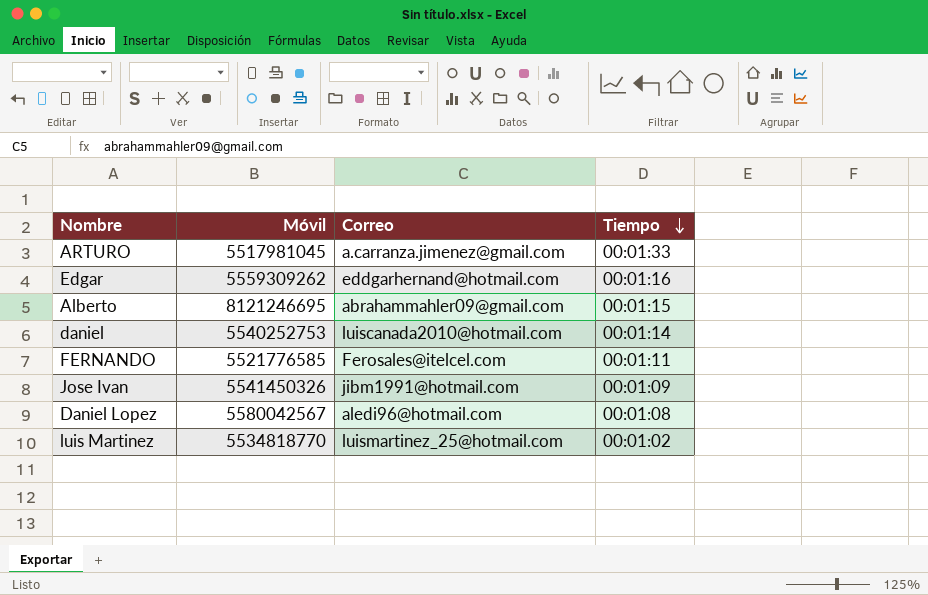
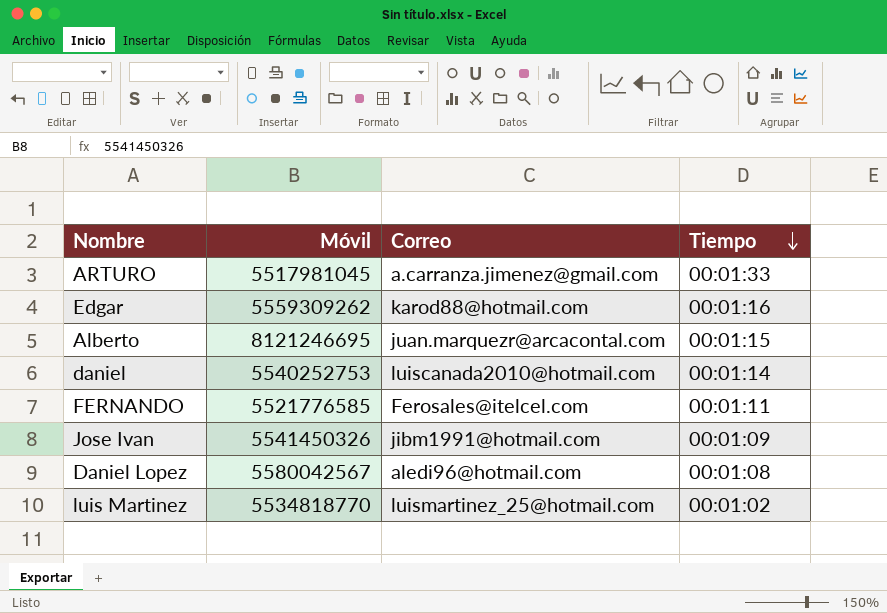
Edgar | Correo: eddgarhernand@hotmail.com -> karod88@hotmail.com
Alberto | Correo: abrahammahler09@gmail.com -> juan.marquezr@arcacontal.com

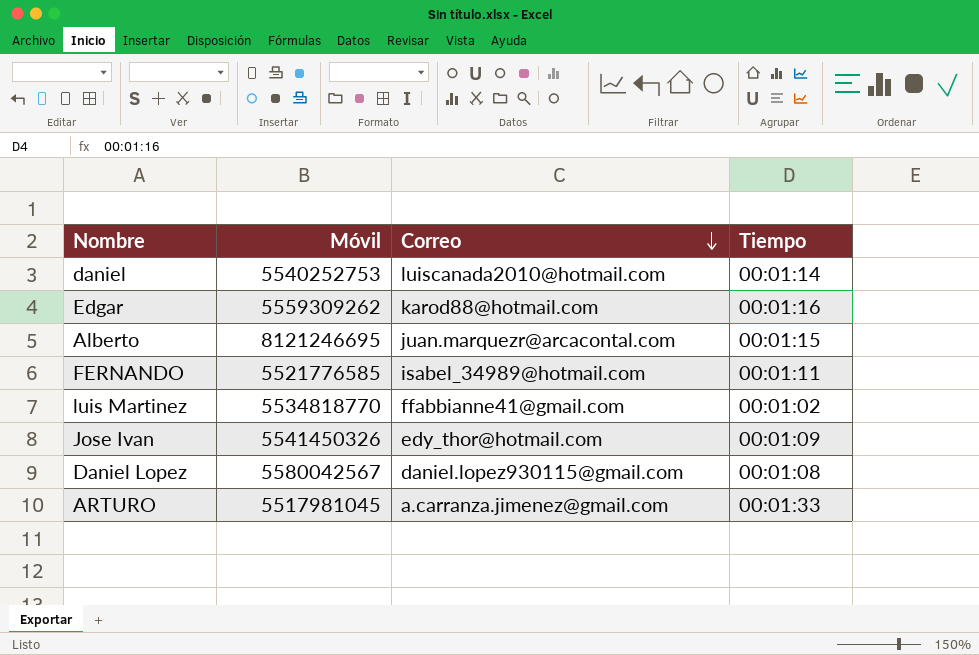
row order: Tiempo descending -> Correo descending
FERNANDO | Correo: Ferosales@itelcel.com -> isabel_34989@hotmail.com
luis Martinez | Correo: luismartinez_25@hotmail.com -> ffabbianne41@gmail.com
Jose Ivan | Correo: jibm1991@hotmail.com -> edy_thor@hotmail.com
Daniel Lopez | Correo: aledi96@hotmail.com -> daniel.lopez930115@gmail.com

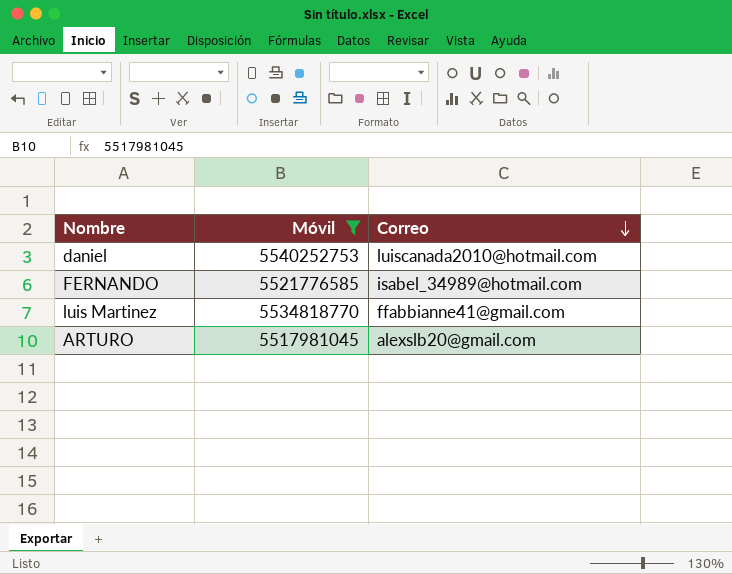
filter: none -> Móvil <= 5540252753
column Tiempo | position: 4 -> none
ARTURO | Correo: a.carranza.jimenez@gmail.com -> alexslb20@gmail.com

